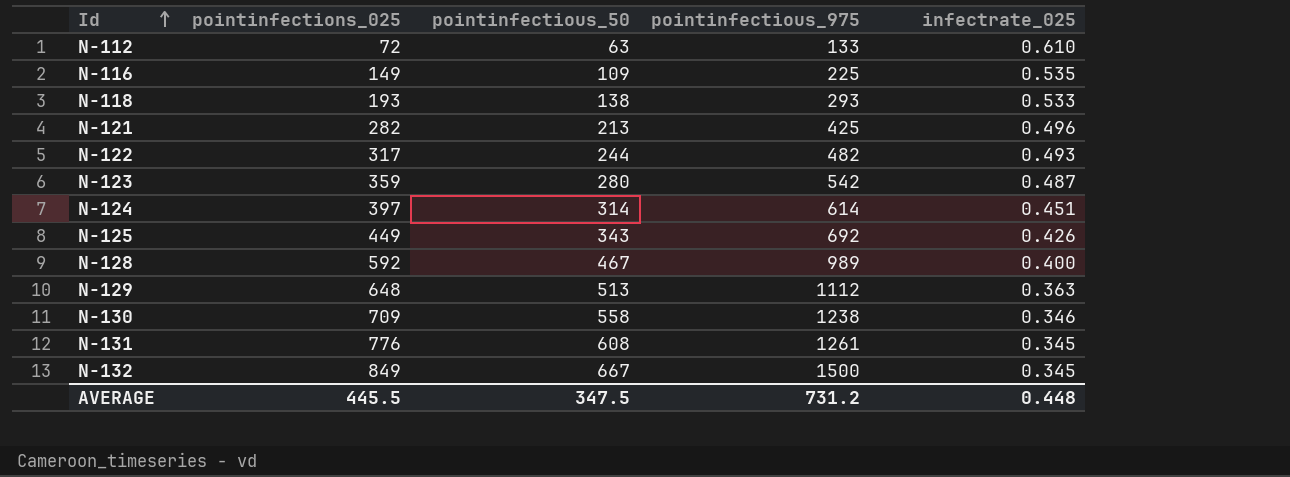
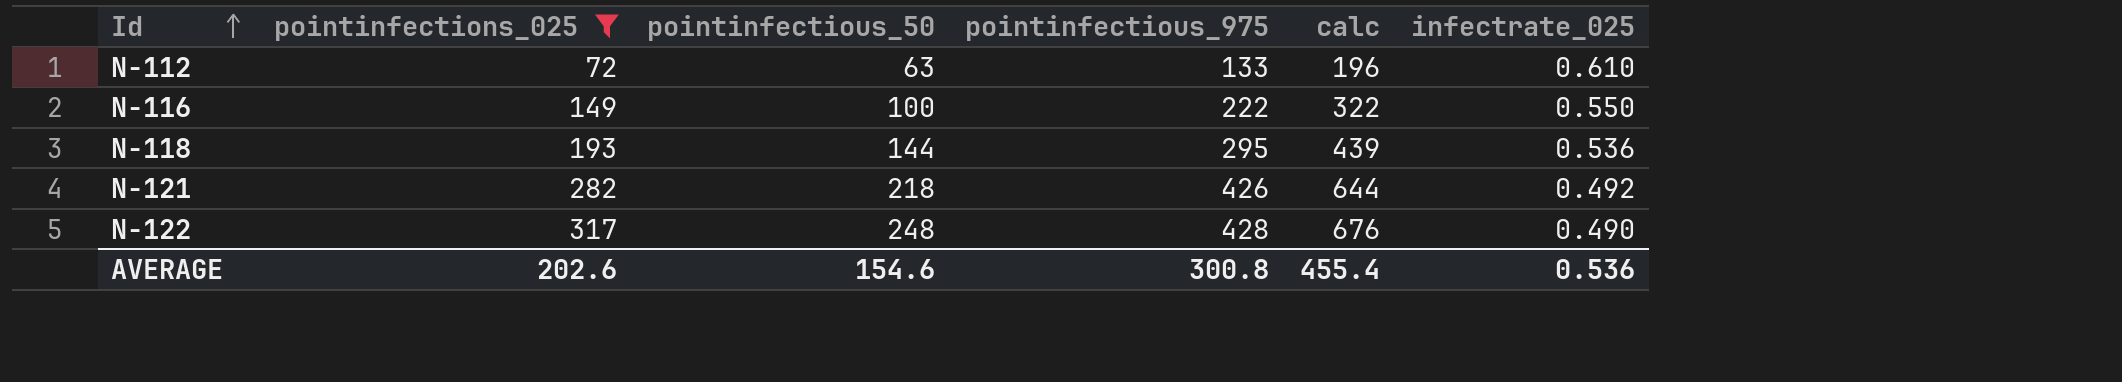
filter: none -> pointinfections_025 <= 317
column calc | formula: none -> [pointinfectious_50] + [pointinfectious_975]
N-116 | pointinfectious_50: 109 -> 100
N-116 | pointinfectious_975: 225 -> 222
N-116 | infectrate_025: 0.535 -> 0.550
N-118 | pointinfectious_50: 138 -> 144
N-118 | pointinfectious_975: 293 -> 295
N-118 | infectrate_025: 0.533 -> 0.536
N-121 | pointinfectious_50: 213 -> 218
N-121 | pointinfectious_975: 425 -> 426
N-121 | infectrate_025: 0.496 -> 0.492
N-122 | pointinfectious_50: 244 -> 248
N-122 | pointinfectious_975: 482 -> 428
N-122 | infectrate_025: 0.493 -> 0.490
AVERAGE | pointinfections_025: 445.5 -> 202.6
AVERAGE | pointinfectious_50: 347.5 -> 154.6
AVERAGE | pointinfectious_975: 731.2 -> 300.8
AVERAGE | infectrate_025: 0.448 -> 0.536

